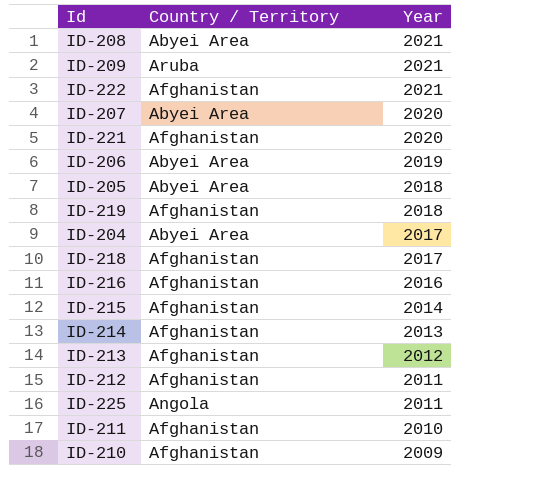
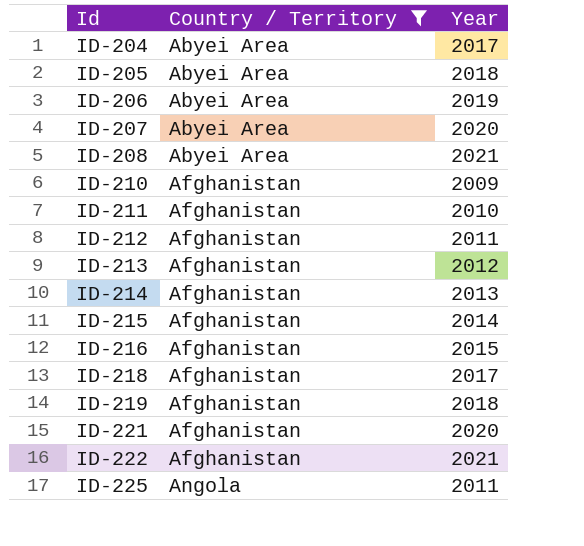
filter: none -> Country / Territory != Aruba
row order: Year descending -> Id ascending
ID-216 | Year: 2016 -> 2015

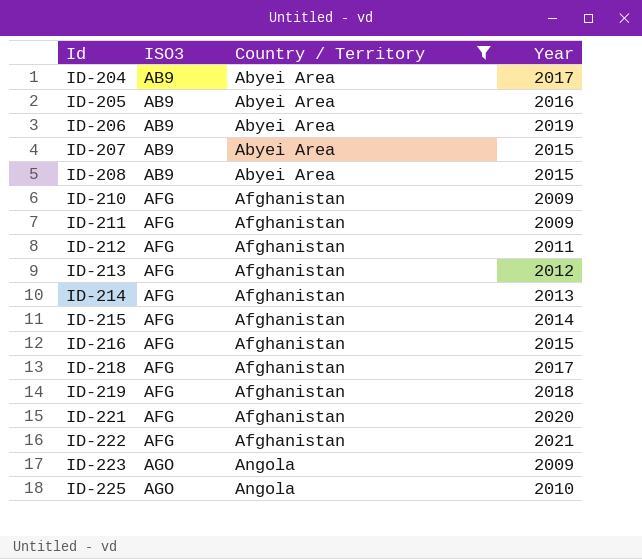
column ISO3 | position: none -> 2
ID-205 | Year: 2018 -> 2016
ID-207 | Year: 2020 -> 2015
ID-208 | Year: 2021 -> 2015
ID-211 | Year: 2010 -> 2009
row ID-223: none -> AGO | Angola | 2009
ID-225 | Year: 2011 -> 2010

